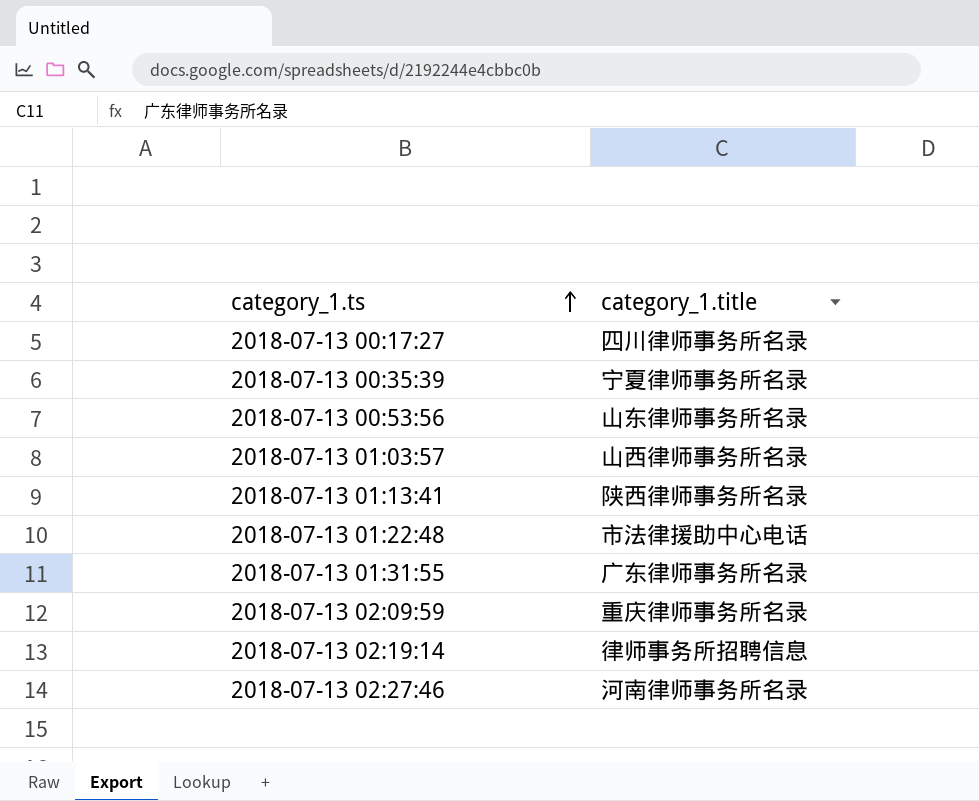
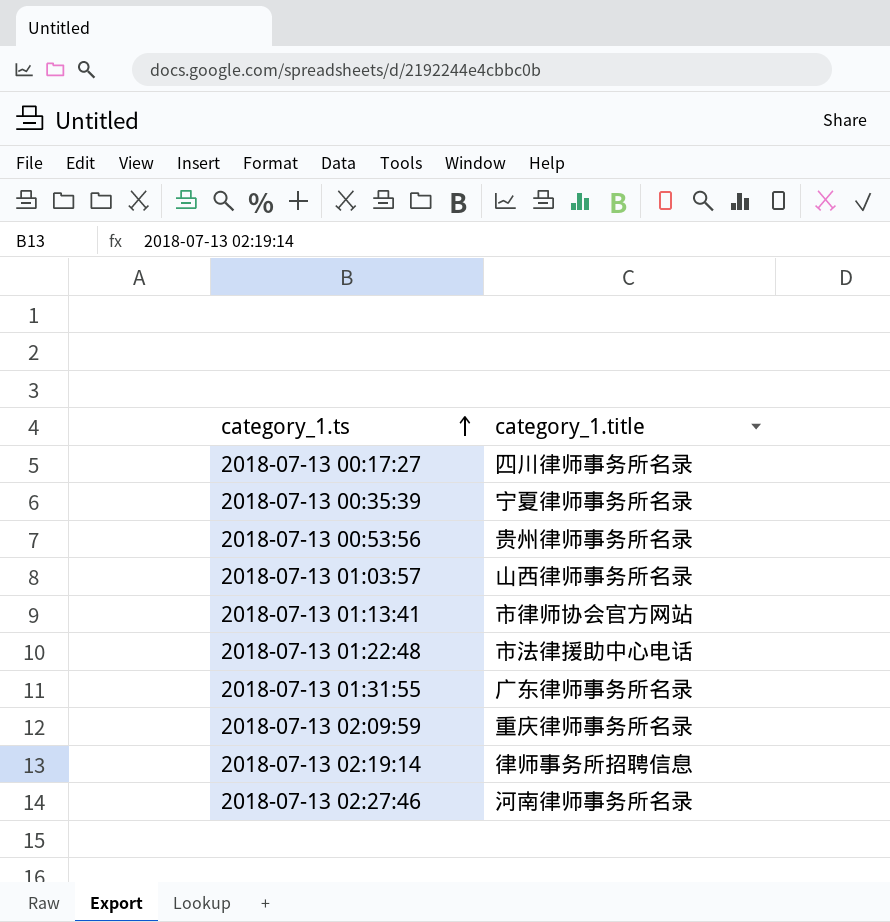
2018-07-13 00:53:56 | category_1.title: 山东律师事务所名录 -> 贵州律师事务所名录
2018-07-13 01:13:41 | category_1.title: 陕西律师事务所名录 -> 市律师协会官方网站

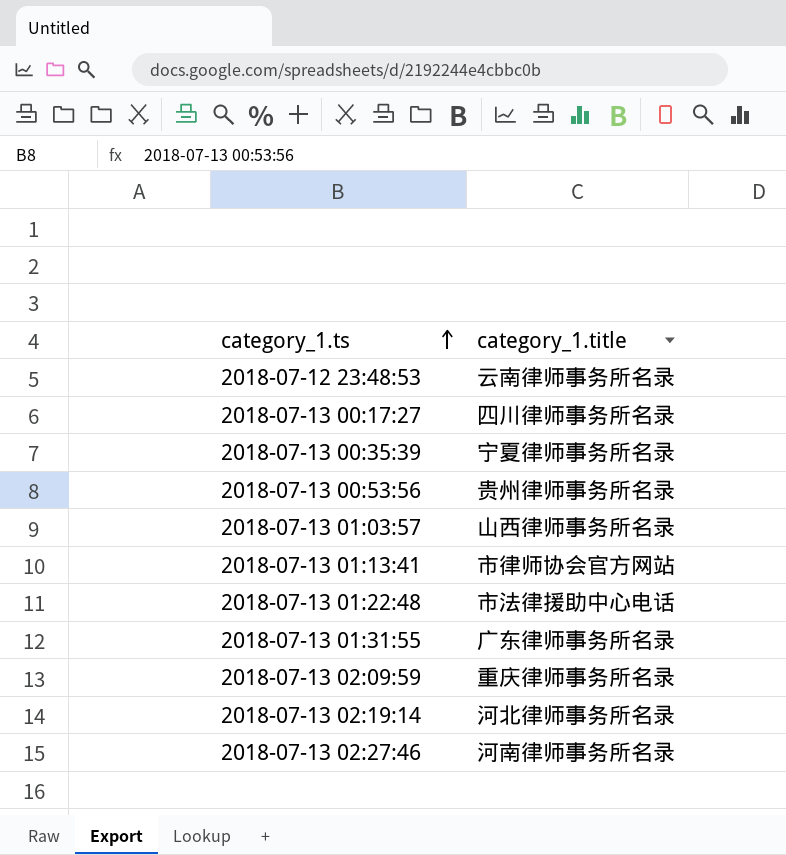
row 2018-07-12 23:48:53: none -> 云南律师事务所名录
2018-07-13 02:19:14 | category_1.title: 律师事务所招聘信息 -> 河北律师事务所名录

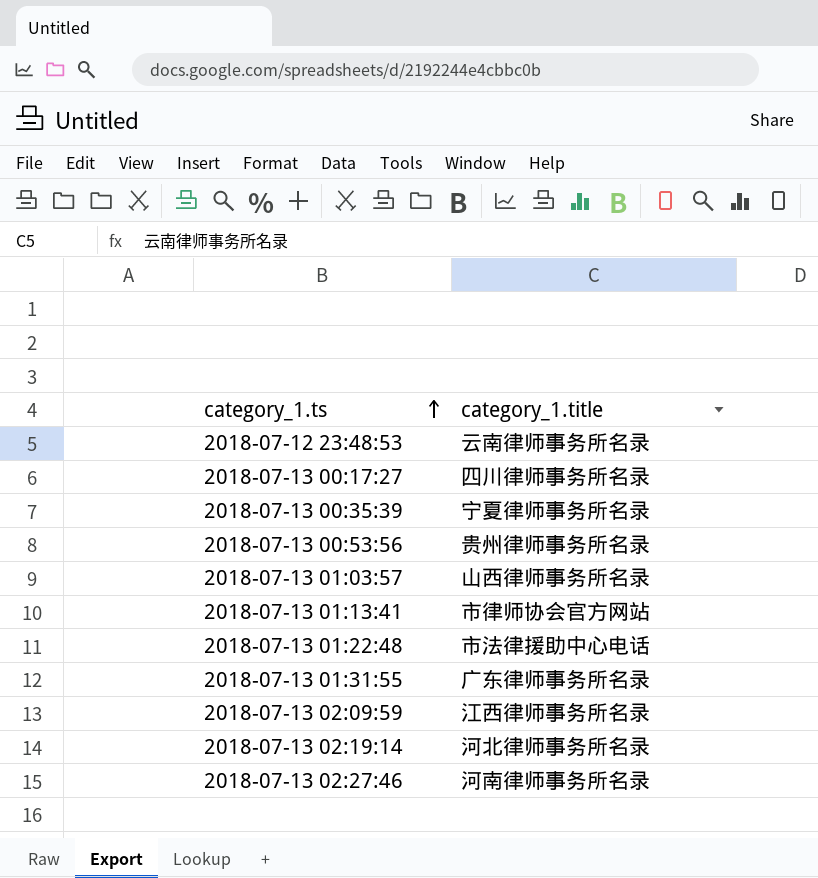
2018-07-13 02:09:59 | category_1.title: 重庆律师事务所名录 -> 江西律师事务所名录

